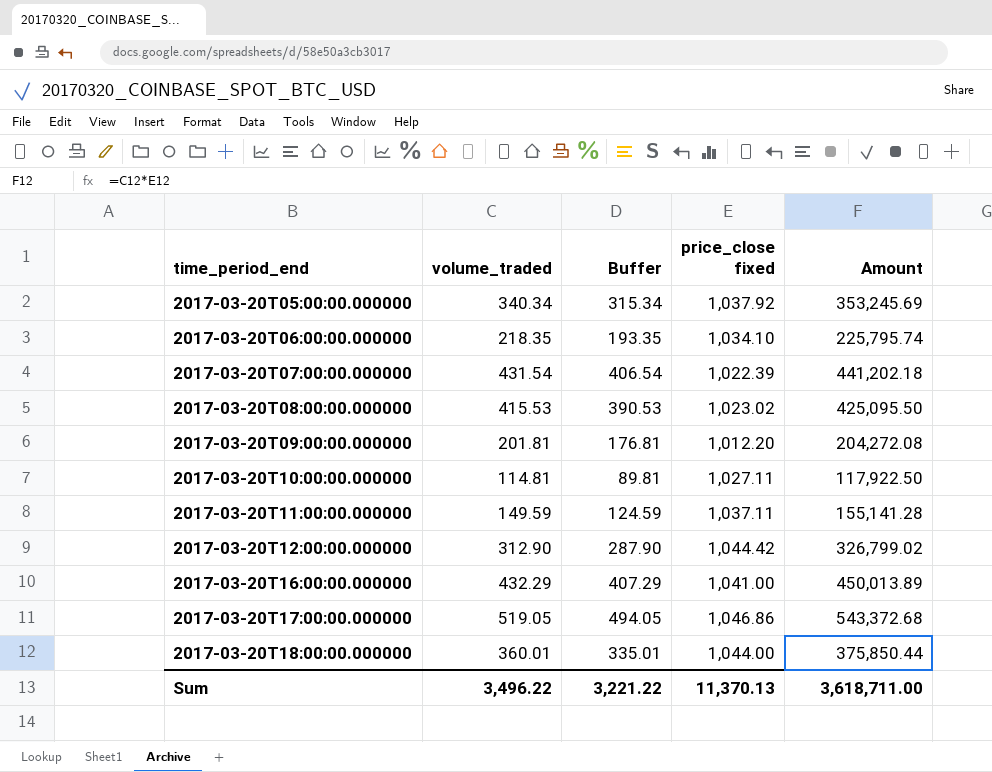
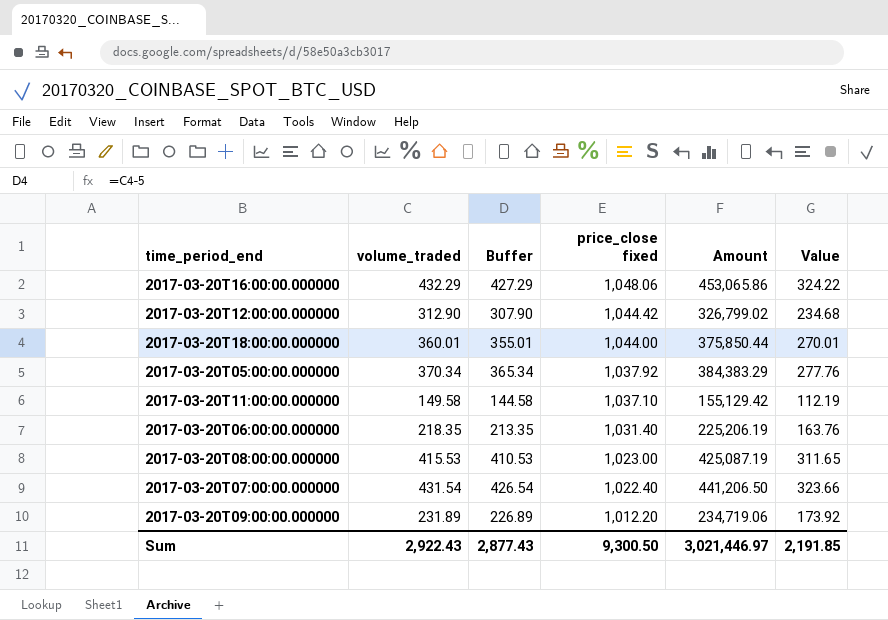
row order: time_period_end ascending -> price_close fixed descending
column Buffer | formula: [volume_traded] - 25 -> [volume_traded] - 5
column Value | formula: none -> [volume_traded] * 0.75
row 2017-03-20T10:00:00.000000: 114.81 | 89.81 | 1,027.11 | 117,922.50 -> none
row 2017-03-20T17:00:00.000000: 519.05 | 494.05 | 1,046.86 | 543,372.68 -> none
2017-03-20T16:00:00.000000 | price_close fixed: 1,041.00 -> 1,048.06
2017-03-20T16:00:00.000000 | Amount: 450,013.89 -> 453,065.86
2017-03-20T05:00:00.000000 | volume_traded: 340.34 -> 370.34
2017-03-20T05:00:00.000000 | Amount: 353,245.69 -> 384,383.29
2017-03-20T11:00:00.000000 | volume_traded: 149.59 -> 149.58
2017-03-20T11:00:00.000000 | price_close fixed: 1,037.11 -> 1,037.10
2017-03-20T11:00:00.000000 | Amount: 155,141.28 -> 155,129.42
2017-03-20T06:00:00.000000 | price_close fixed: 1,034.10 -> 1,031.40
2017-03-20T06:00:00.000000 | Amount: 225,795.74 -> 225,206.19
2017-03-20T08:00:00.000000 | price_close fixed: 1,023.02 -> 1,023.00
2017-03-20T08:00:00.000000 | Amount: 425,095.50 -> 425,087.19
2017-03-20T07:00:00.000000 | price_close fixed: 1,022.39 -> 1,022.40
2017-03-20T07:00:00.000000 | Amount: 441,202.18 -> 441,206.50
2017-03-20T09:00:00.000000 | volume_traded: 201.81 -> 231.89
2017-03-20T09:00:00.000000 | Amount: 204,272.08 -> 234,719.06
Sum | volume_traded: 3,496.22 -> 2,922.43
Sum | Buffer: 3,221.22 -> 2,877.43
Sum | price_close fixed: 11,370.13 -> 9,300.50
Sum | Amount: 3,618,711.00 -> 3,021,446.97

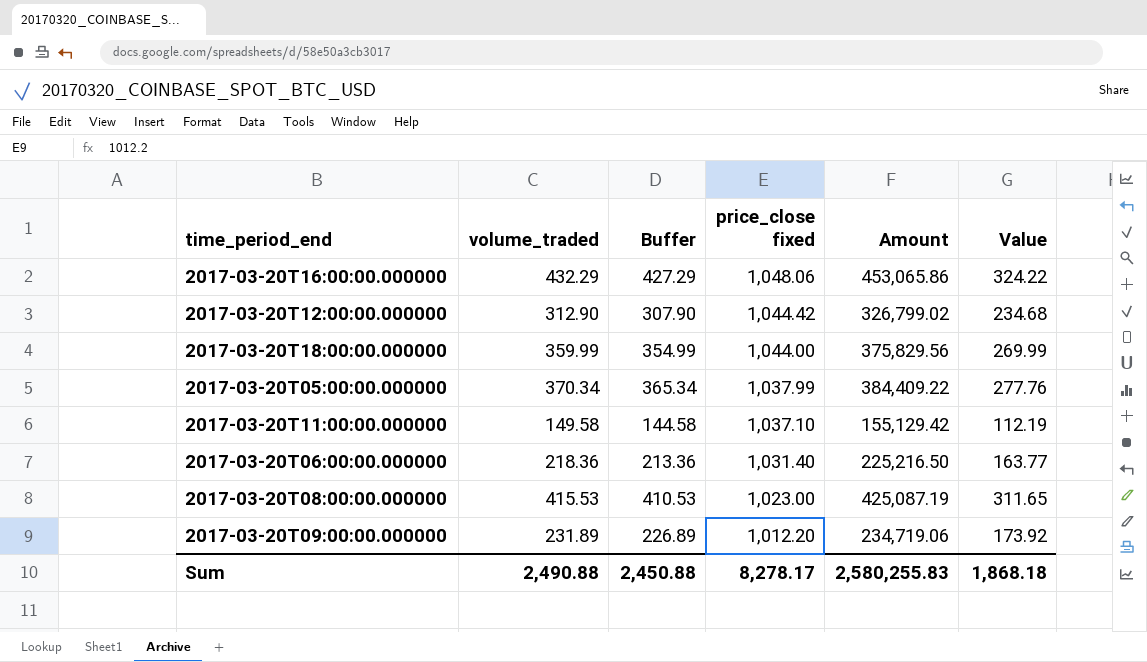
row 2017-03-20T07:00:00.000000: 431.54 | 426.54 | 1,022.40 | 441,206.50 | 323.66 -> none
2017-03-20T18:00:00.000000 | volume_traded: 360.01 -> 359.99
2017-03-20T18:00:00.000000 | Buffer: 355.01 -> 354.99
2017-03-20T18:00:00.000000 | Amount: 375,850.44 -> 375,829.56
2017-03-20T18:00:00.000000 | Value: 270.01 -> 269.99
2017-03-20T05:00:00.000000 | price_close fixed: 1,037.92 -> 1,037.99
2017-03-20T05:00:00.000000 | Amount: 384,383.29 -> 384,409.22
2017-03-20T06:00:00.000000 | volume_traded: 218.35 -> 218.36
2017-03-20T06:00:00.000000 | Buffer: 213.35 -> 213.36
2017-03-20T06:00:00.000000 | Amount: 225,206.19 -> 225,216.50
2017-03-20T06:00:00.000000 | Value: 163.76 -> 163.77
Sum | volume_traded: 2,922.43 -> 2,490.88
Sum | Buffer: 2,877.43 -> 2,450.88
Sum | price_close fixed: 9,300.50 -> 8,278.17
Sum | Amount: 3,021,446.97 -> 2,580,255.83
Sum | Value: 2,191.85 -> 1,868.18

